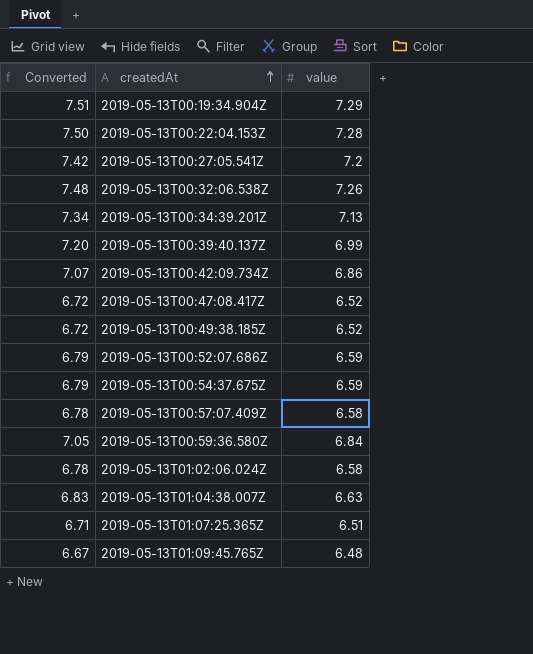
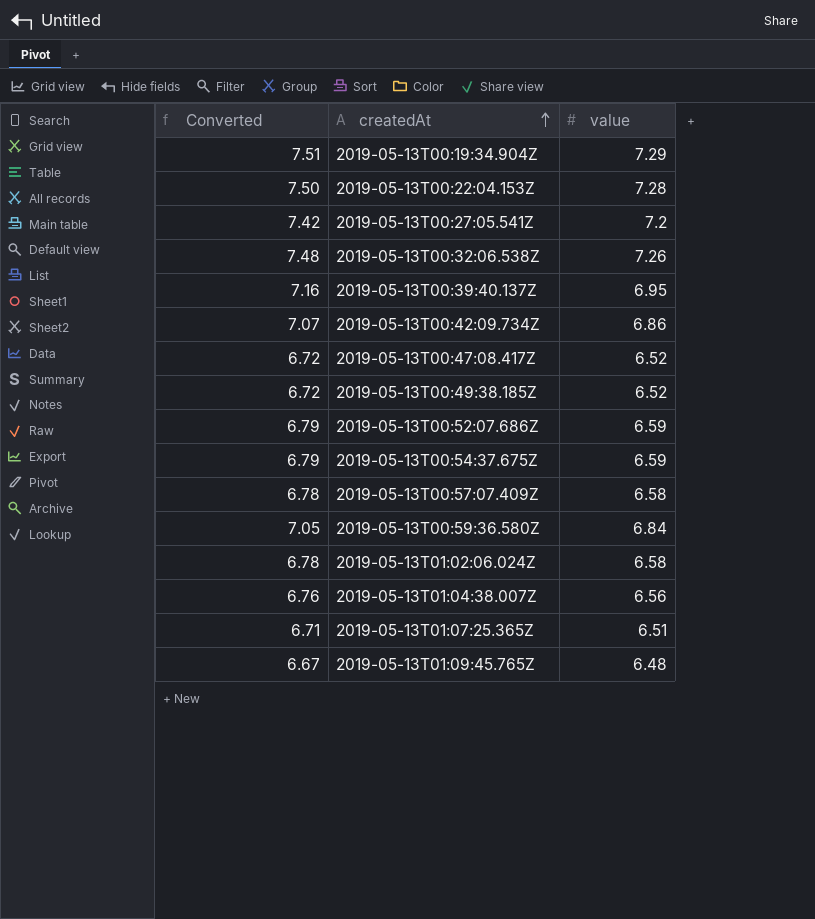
row 2019-05-13T00:34:39.201Z: 7.34 | 7.13 -> none
2019-05-13T00:39:40.137Z | Converted: 7.20 -> 7.16
2019-05-13T00:39:40.137Z | value: 6.99 -> 6.95
2019-05-13T01:04:38.007Z | Converted: 6.83 -> 6.76
2019-05-13T01:04:38.007Z | value: 6.63 -> 6.56

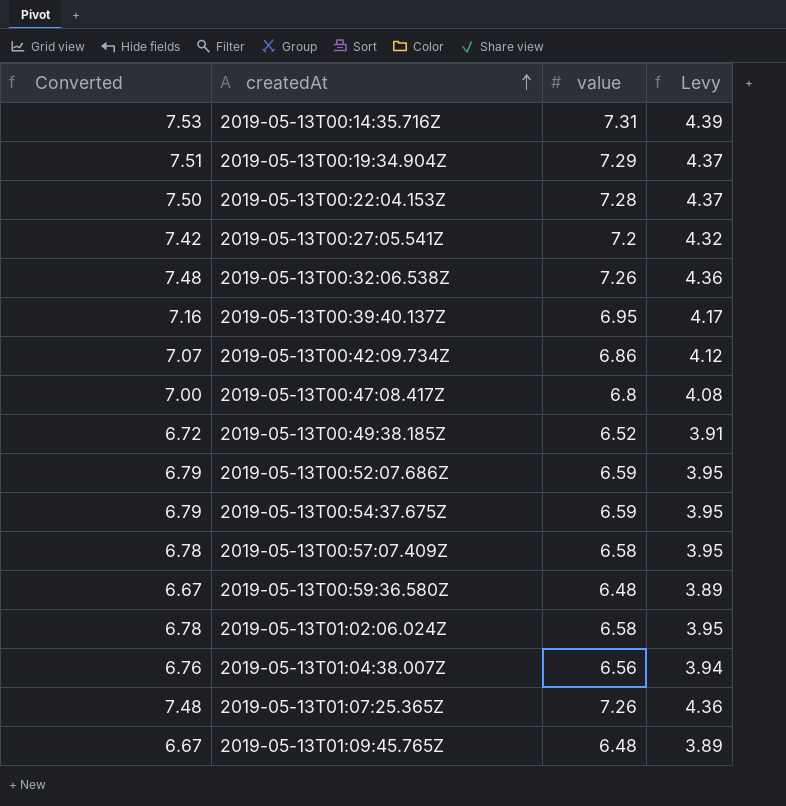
column Levy | formula: none -> [value] * 0.6
row 2019-05-13T00:14:35.716Z: none -> 7.53 | 7.31 | 4.39
2019-05-13T00:47:08.417Z | Converted: 6.72 -> 7.00
2019-05-13T00:47:08.417Z | value: 6.52 -> 6.8
2019-05-13T00:59:36.580Z | Converted: 7.05 -> 6.67
2019-05-13T00:59:36.580Z | value: 6.84 -> 6.48
2019-05-13T01:07:25.365Z | Converted: 6.71 -> 7.48
2019-05-13T01:07:25.365Z | value: 6.51 -> 7.26

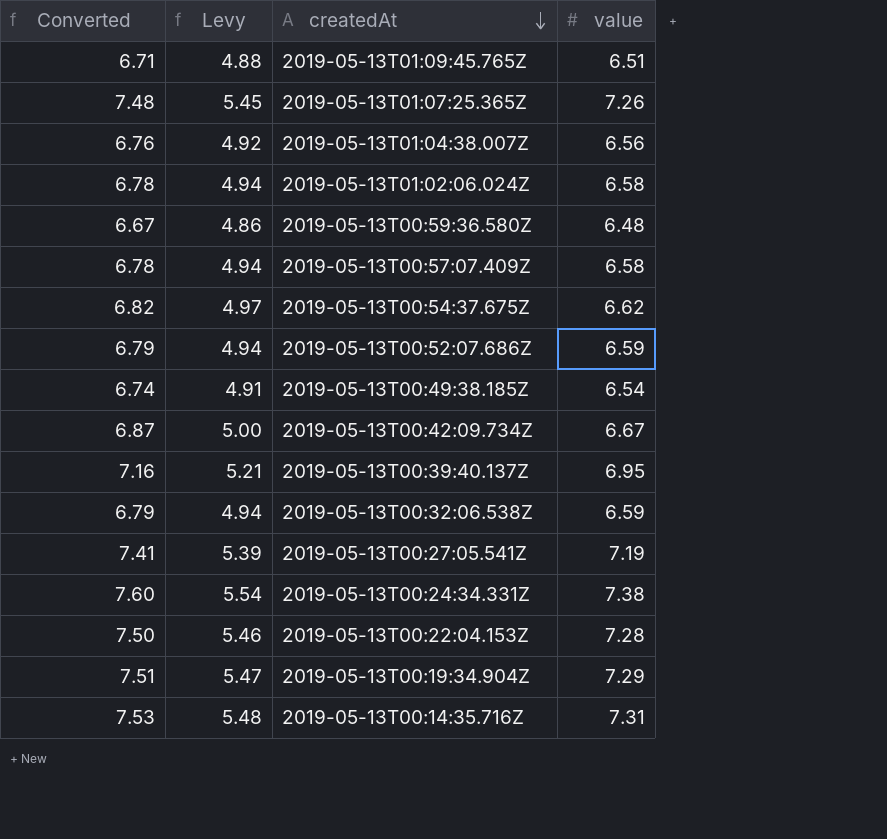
row order: createdAt ascending -> createdAt descending
column Levy | formula: [value] * 0.6 -> [value] * 0.75
column Levy | position: 4 -> 2
row 2019-05-13T00:47:08.417Z: 7.00 | 6.8 | 4.08 -> none
2019-05-13T01:09:45.765Z | Converted: 6.67 -> 6.71
2019-05-13T01:09:45.765Z | value: 6.48 -> 6.51
2019-05-13T00:54:37.675Z | Converted: 6.79 -> 6.82
2019-05-13T00:54:37.675Z | value: 6.59 -> 6.62
2019-05-13T00:49:38.185Z | Converted: 6.72 -> 6.74
2019-05-13T00:49:38.185Z | value: 6.52 -> 6.54
2019-05-13T00:42:09.734Z | Converted: 7.07 -> 6.87
2019-05-13T00:42:09.734Z | value: 6.86 -> 6.67
2019-05-13T00:32:06.538Z | Converted: 7.48 -> 6.79
2019-05-13T00:32:06.538Z | value: 7.26 -> 6.59
2019-05-13T00:27:05.541Z | Converted: 7.42 -> 7.41
2019-05-13T00:27:05.541Z | value: 7.2 -> 7.19
row 2019-05-13T00:24:34.331Z: none -> 7.60 | 5.54 | 7.38

